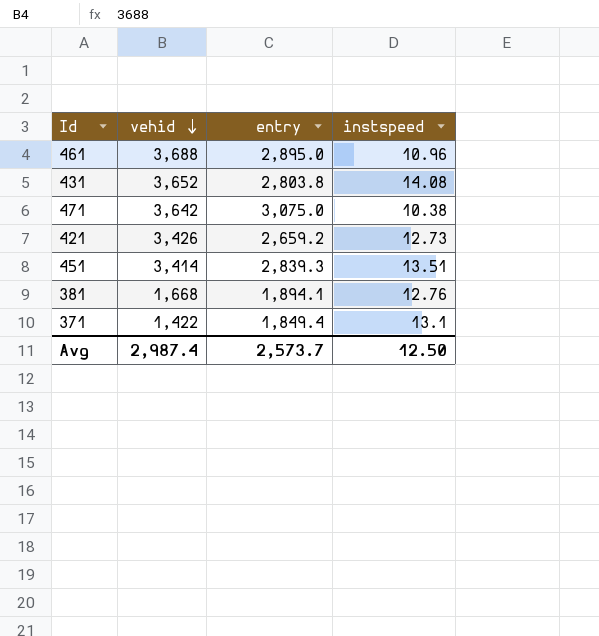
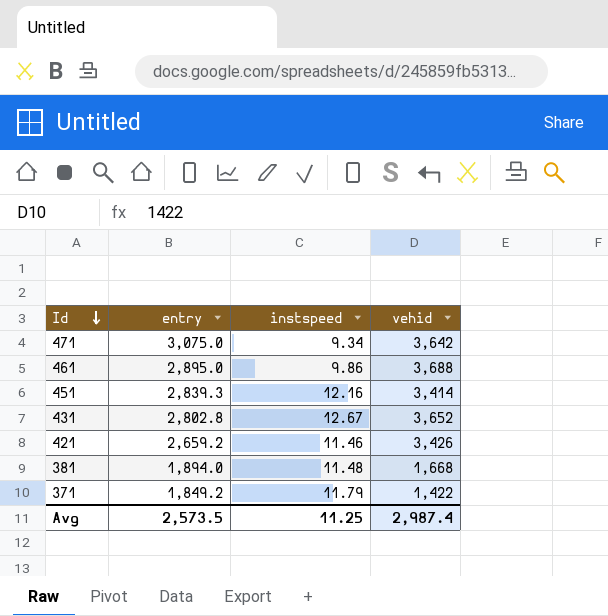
row order: vehid descending -> Id descending
column vehid | position: 2 -> 4
471 | instspeed: 10.38 -> 9.34
461 | instspeed: 10.96 -> 9.86
451 | instspeed: 13.51 -> 12.16
431 | entry: 2,803.8 -> 2,802.8
431 | instspeed: 14.08 -> 12.67
421 | instspeed: 12.73 -> 11.46
381 | entry: 1,894.1 -> 1,894.0
381 | instspeed: 12.76 -> 11.48
371 | entry: 1,849.4 -> 1,849.2
371 | instspeed: 13.1 -> 11.79
Avg | entry: 2,573.7 -> 2,573.5
Avg | instspeed: 12.50 -> 11.25

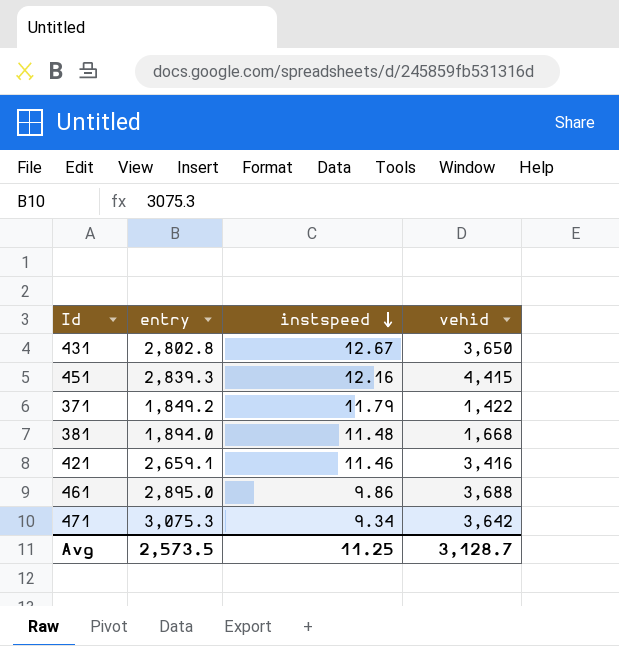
row order: Id descending -> instspeed descending
431 | vehid: 3,652 -> 3,650
451 | vehid: 3,414 -> 4,415
421 | entry: 2,659.2 -> 2,659.1
421 | vehid: 3,426 -> 3,416
471 | entry: 3,075.0 -> 3,075.3
Avg | vehid: 2,987.4 -> 3,128.7

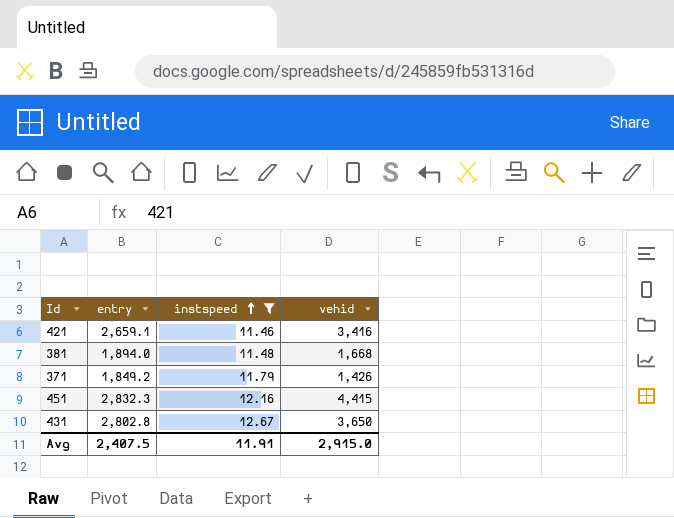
filter: none -> instspeed >= 11.46
row order: instspeed descending -> instspeed ascending
371 | vehid: 1,422 -> 1,426
451 | entry: 2,839.3 -> 2,832.3
Avg | entry: 2,573.5 -> 2,407.5
Avg | instspeed: 11.25 -> 11.91
Avg | vehid: 3,128.7 -> 2,915.0

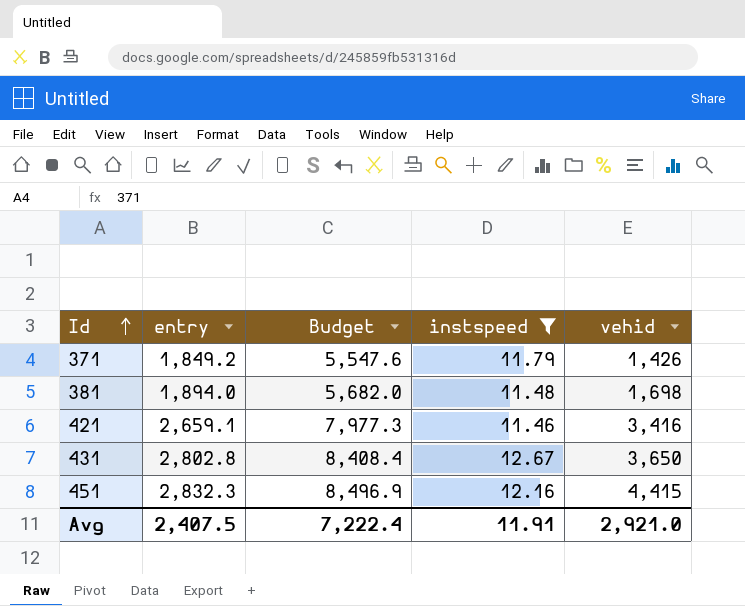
row order: instspeed ascending -> Id ascending
column Budget | formula: none -> [entry] * 3
381 | vehid: 1,668 -> 1,698
Avg | vehid: 2,915.0 -> 2,921.0

